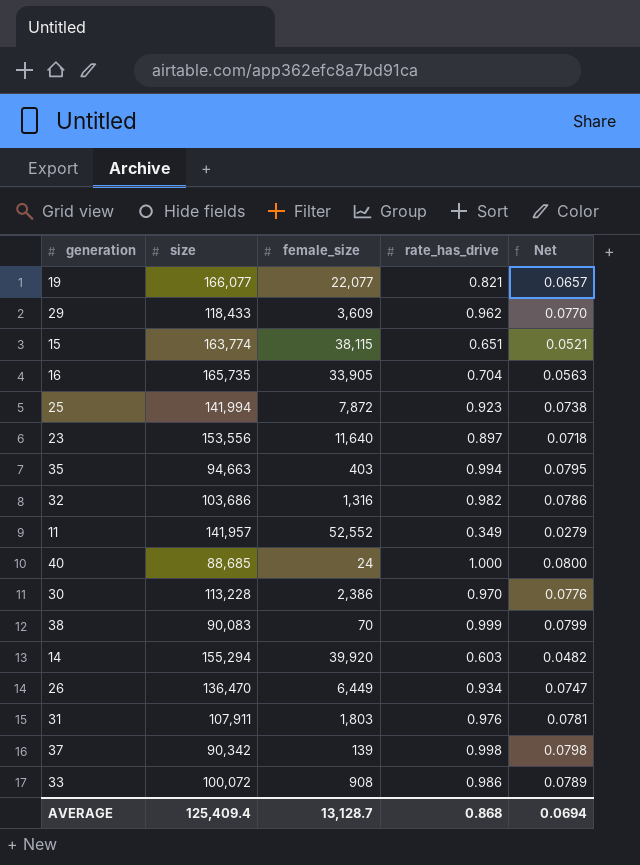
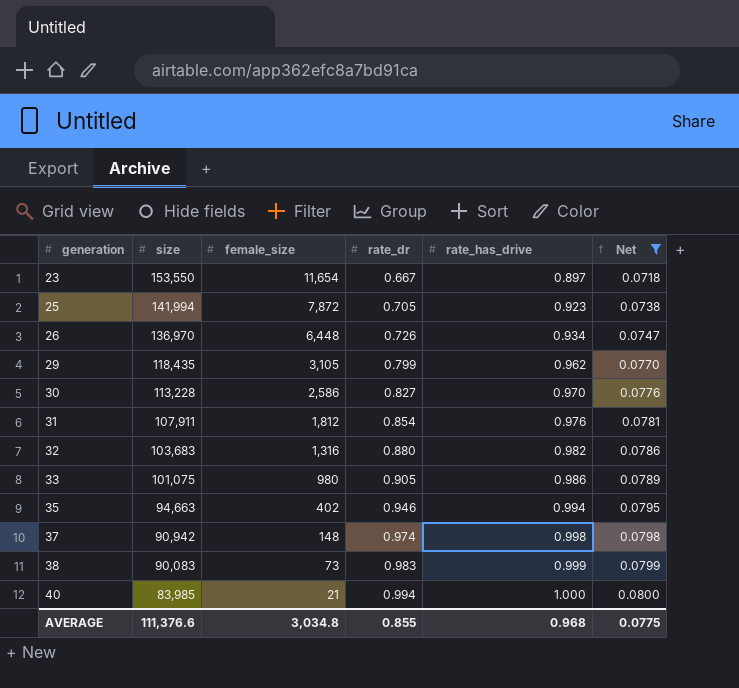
filter: none -> Net >= 0.0718
row order: none -> generation ascending
column rate_dr | position: none -> 4
23 | size: 153,556 -> 153,550
23 | female_size: 11,640 -> 11,654
26 | size: 136,470 -> 136,970
26 | female_size: 6,449 -> 6,448
29 | size: 118,433 -> 118,435
29 | female_size: 3,609 -> 3,105
30 | female_size: 2,386 -> 2,586
31 | female_size: 1,803 -> 1,812
32 | size: 103,686 -> 103,683
33 | size: 100,072 -> 101,075
33 | female_size: 908 -> 980
35 | female_size: 403 -> 402
37 | size: 90,342 -> 90,942
37 | female_size: 139 -> 148
38 | female_size: 70 -> 73
40 | size: 88,685 -> 83,985
40 | female_size: 24 -> 21
AVERAGE | size: 125,409.4 -> 111,376.6
AVERAGE | female_size: 13,128.7 -> 3,034.8
AVERAGE | rate_has_drive: 0.868 -> 0.968
AVERAGE | Net: 0.0694 -> 0.0775

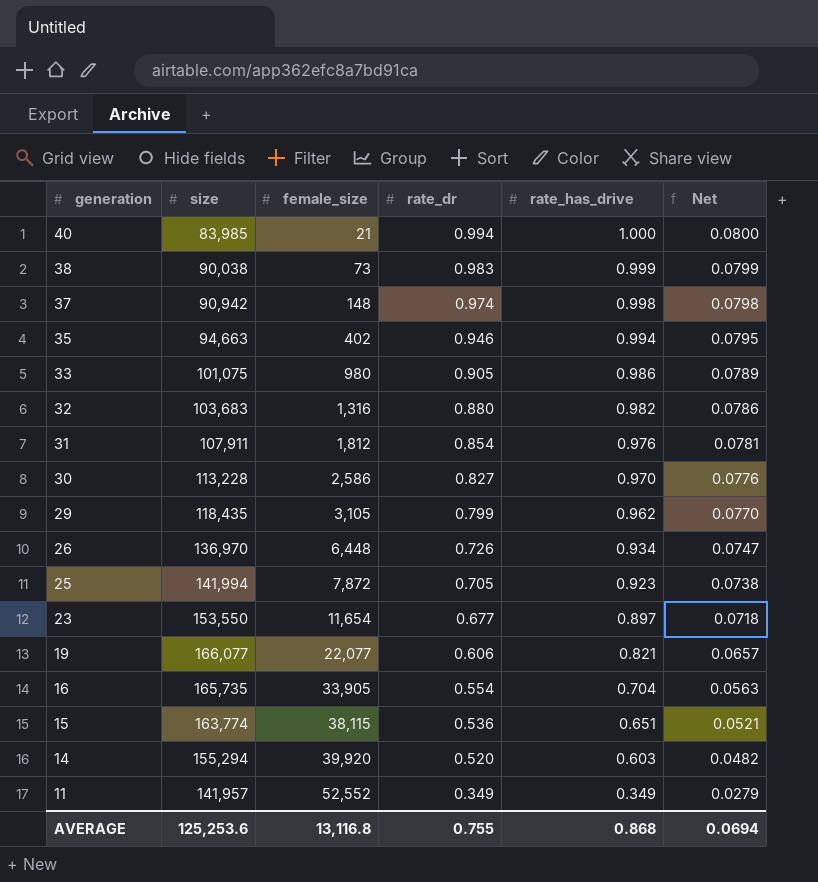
filter: Net >= 0.0718 -> none
row order: generation ascending -> generation descending
38 | size: 90,083 -> 90,038
23 | rate_dr: 0.667 -> 0.677
AVERAGE | size: 111,376.6 -> 125,253.6
AVERAGE | female_size: 3,034.8 -> 13,116.8
AVERAGE | rate_dr: 0.855 -> 0.755
AVERAGE | rate_has_drive: 0.968 -> 0.868
AVERAGE | Net: 0.0775 -> 0.0694

